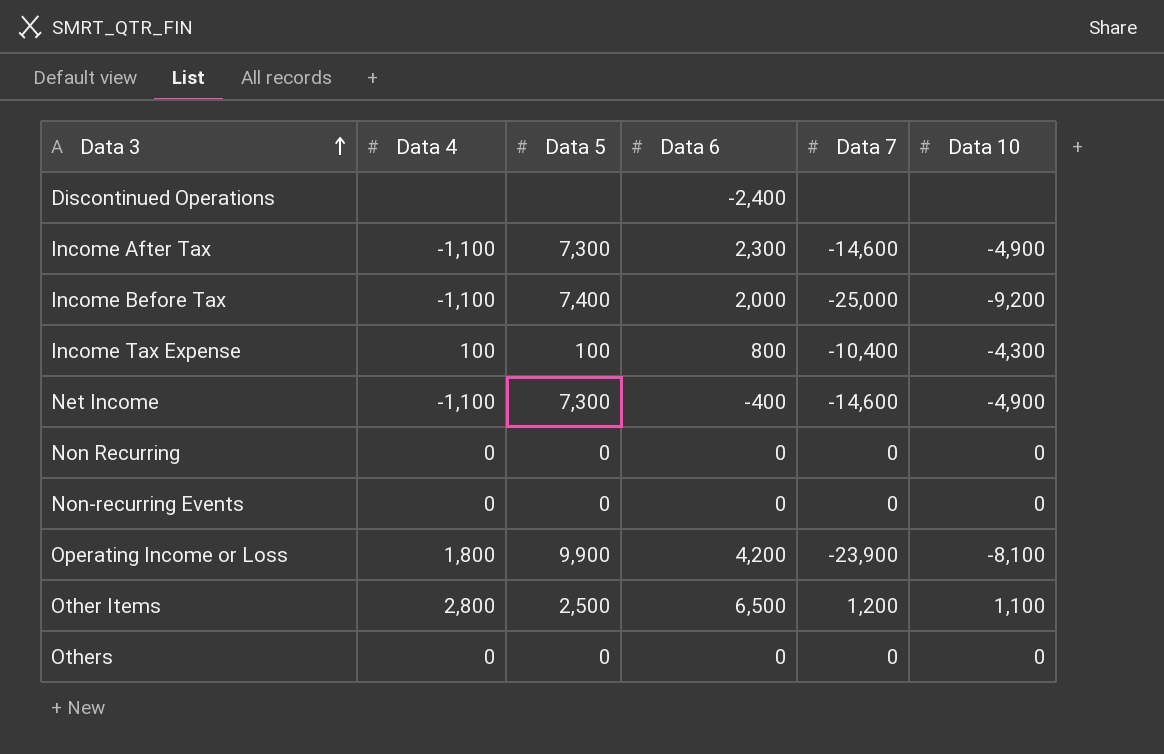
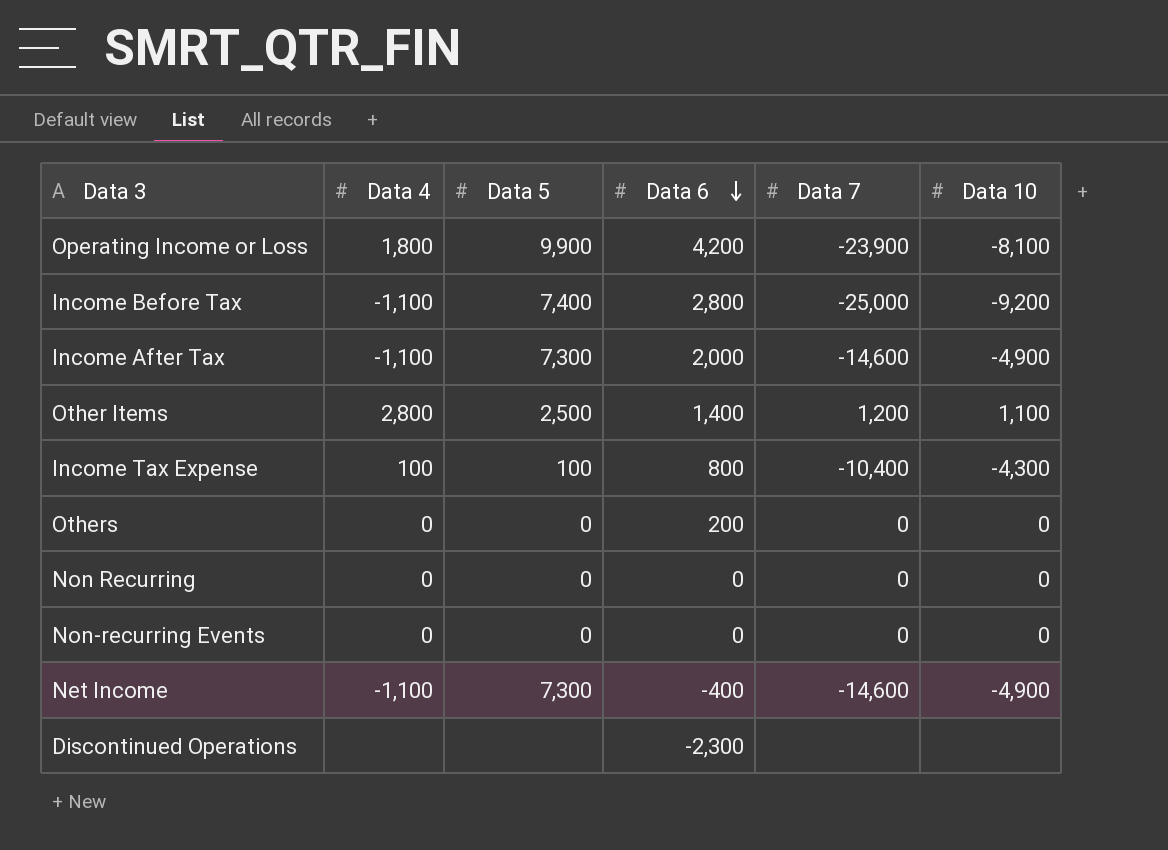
row order: Data 3 ascending -> Data 6 descending
Income Before Tax | Data 6: 2,000 -> 2,800
Income After Tax | Data 6: 2,300 -> 2,000
Other Items | Data 6: 6,500 -> 1,400
Others | Data 6: 0 -> 200
Discontinued Operations | Data 6: -2,400 -> -2,300

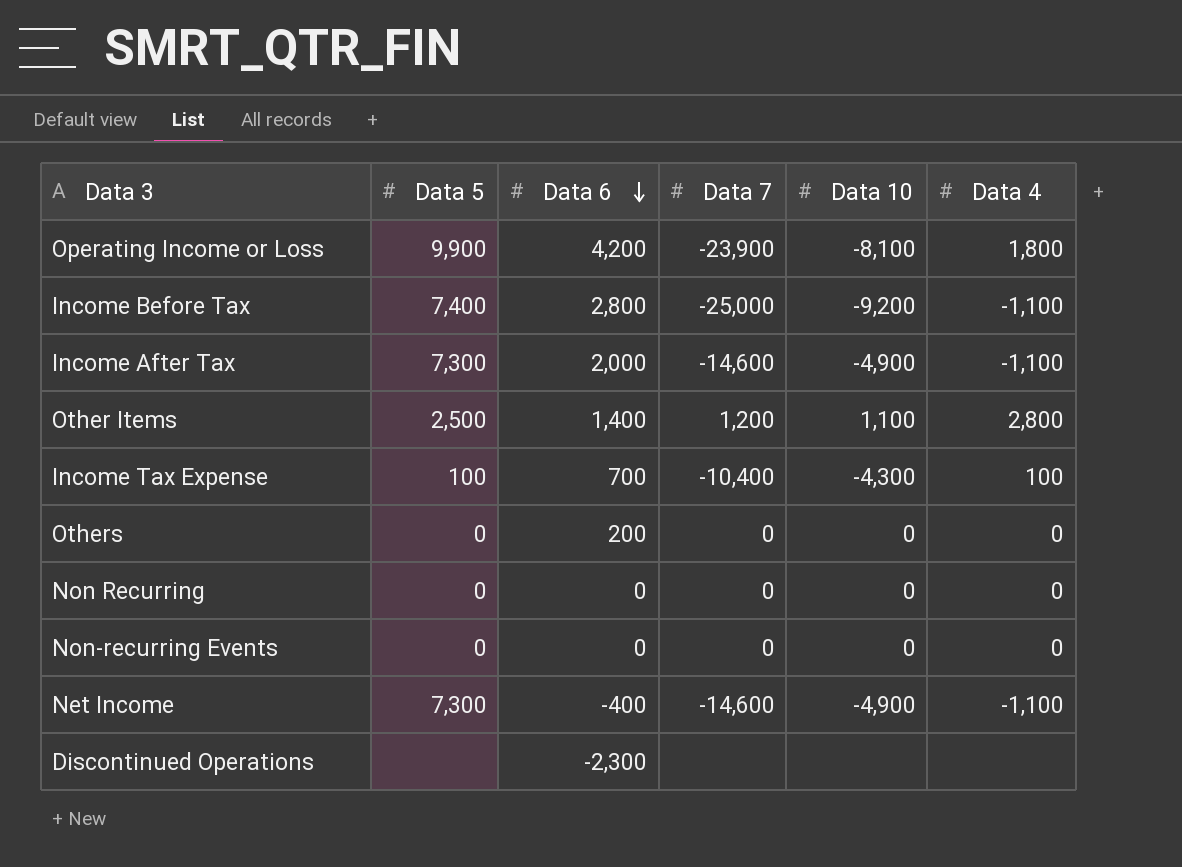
column Data 4 | position: 2 -> 6
Income Tax Expense | Data 6: 800 -> 700

